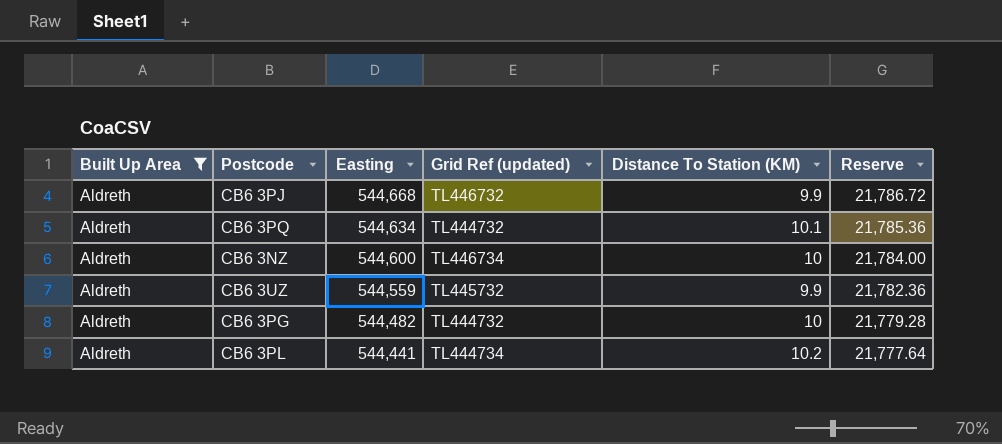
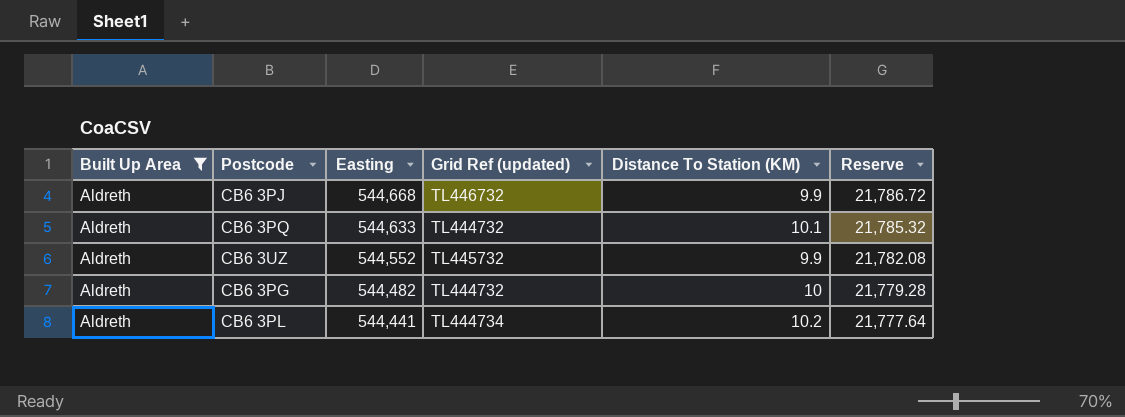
row CB6 3NZ: Aldreth | 544,600 | TL446734 | 10 | 21,784.00 -> none
CB6 3PQ | Easting: 544,634 -> 544,633
CB6 3PQ | Reserve: 21,785.36 -> 21,785.32
CB6 3UZ | Easting: 544,559 -> 544,552
CB6 3UZ | Reserve: 21,782.36 -> 21,782.08

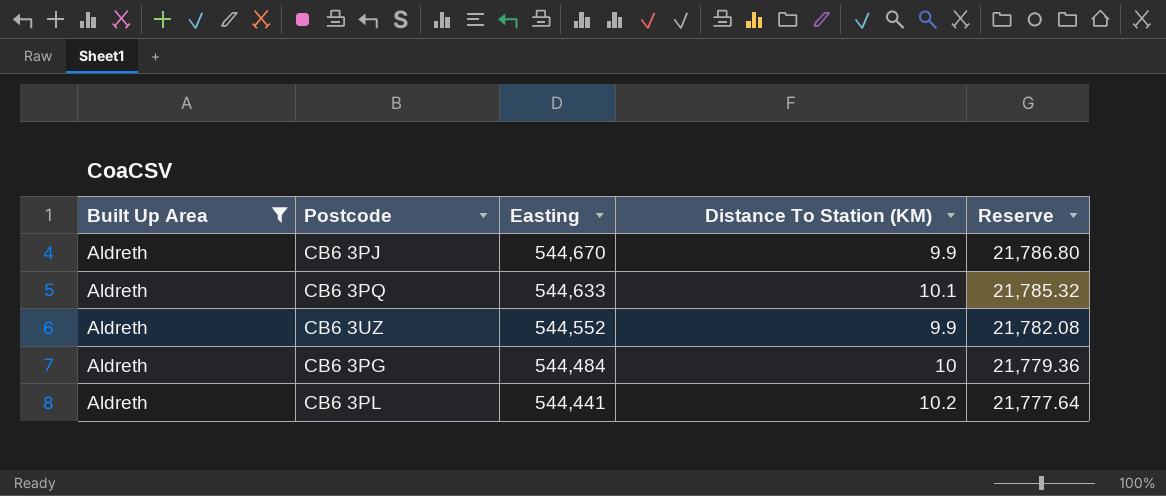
column Grid Ref (updated) | position: 4 -> none
CB6 3PJ | Easting: 544,668 -> 544,670
CB6 3PJ | Reserve: 21,786.72 -> 21,786.80
CB6 3PG | Easting: 544,482 -> 544,484
CB6 3PG | Reserve: 21,779.28 -> 21,779.36

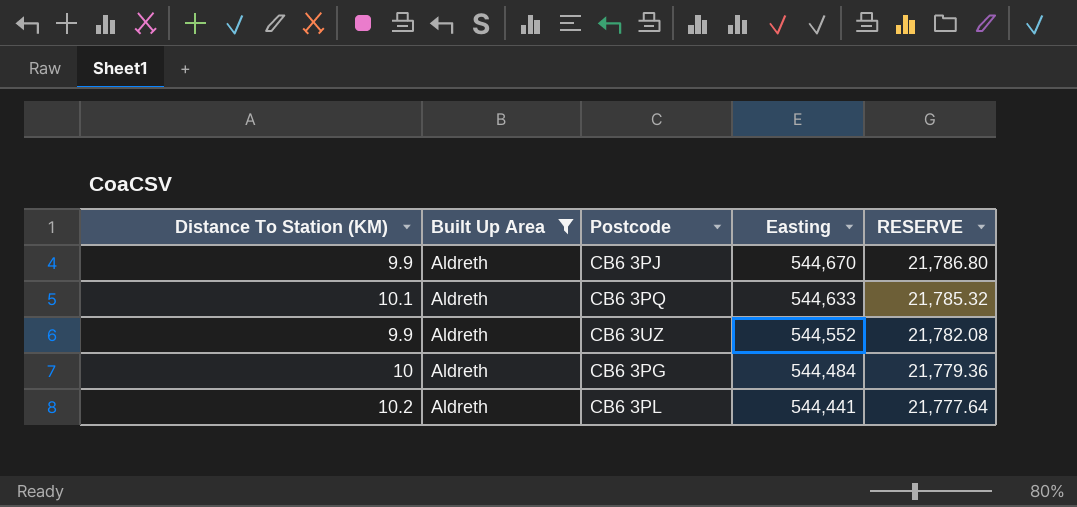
column Distance To Station (KM) | position: 4 -> 1
column name: Reserve -> RESERVE

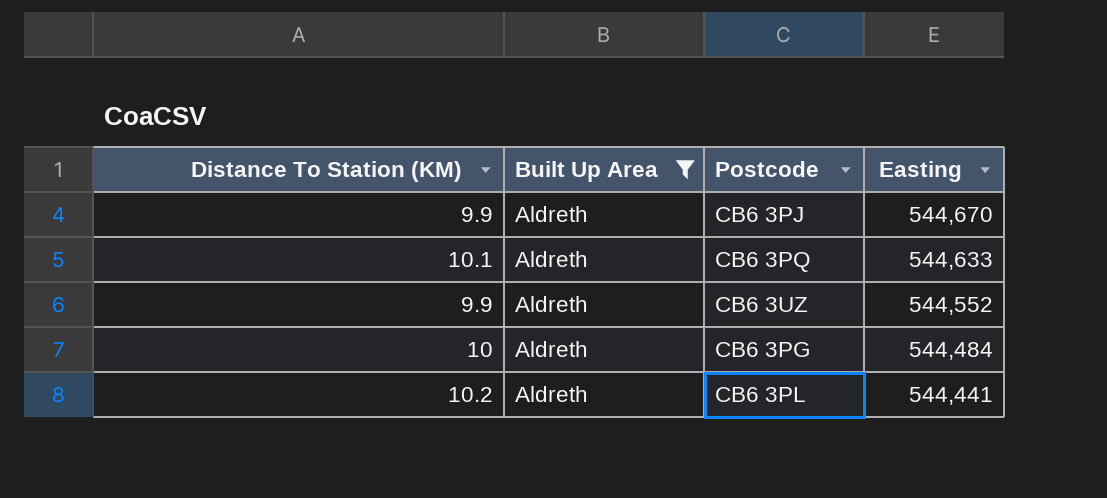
column RESERVE | formula: [Easting] * 0.04 -> none

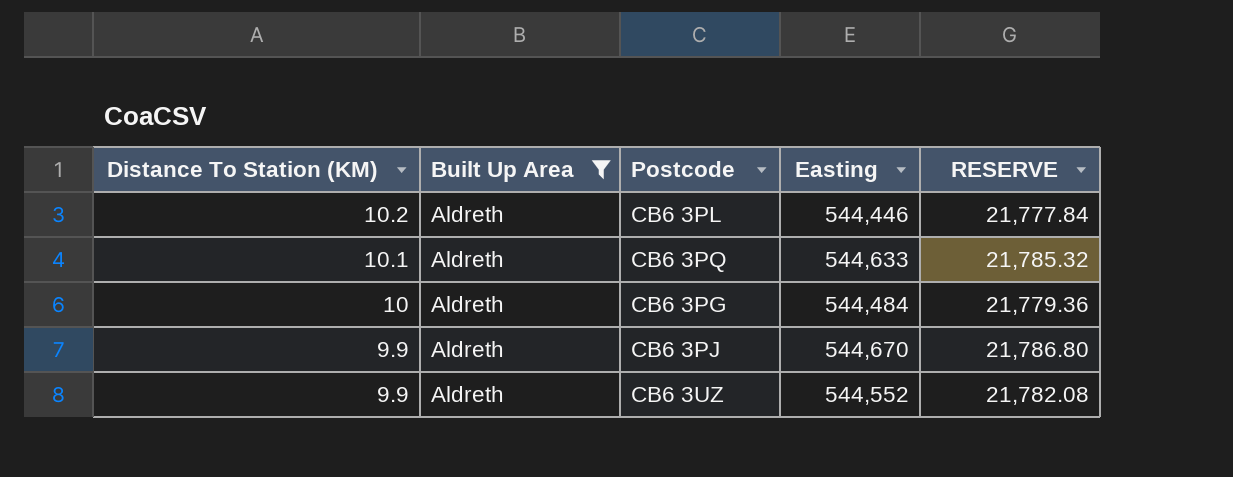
row order: Easting descending -> Distance To Station (KM) descending
column RESERVE | formula: none -> [Easting] * 0.04
CB6 3PL | Easting: 544,441 -> 544,446

